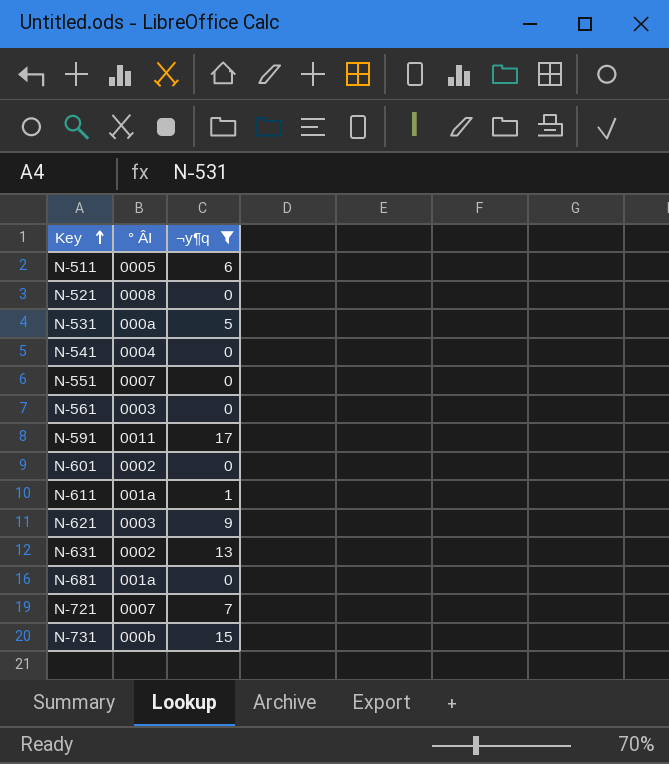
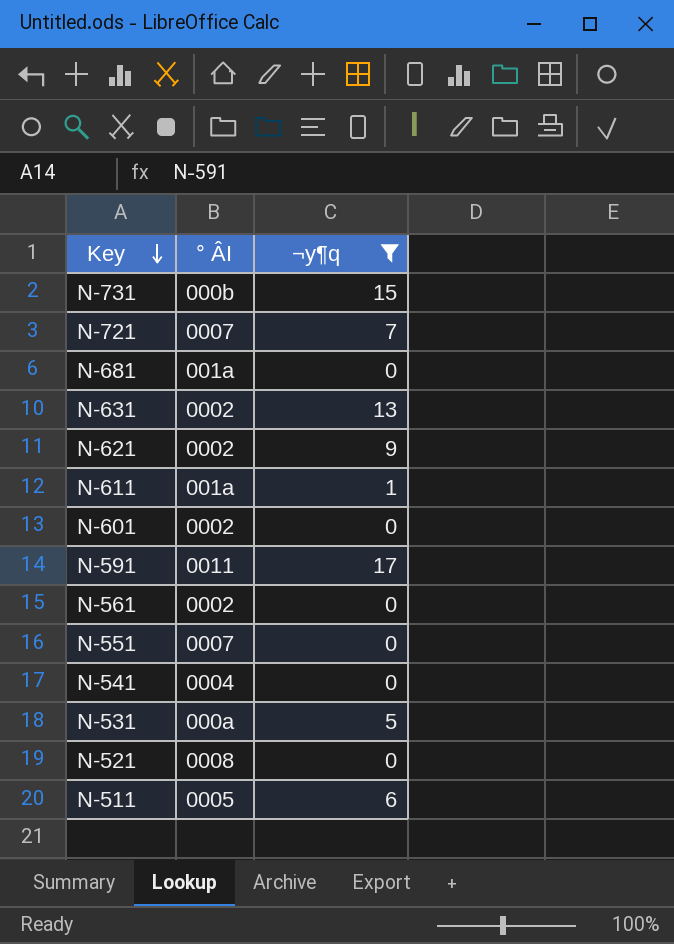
row order: Key ascending -> Key descending
N-621 | ° ÂI: 0003 -> 0002
N-561 | ° ÂI: 0003 -> 0002

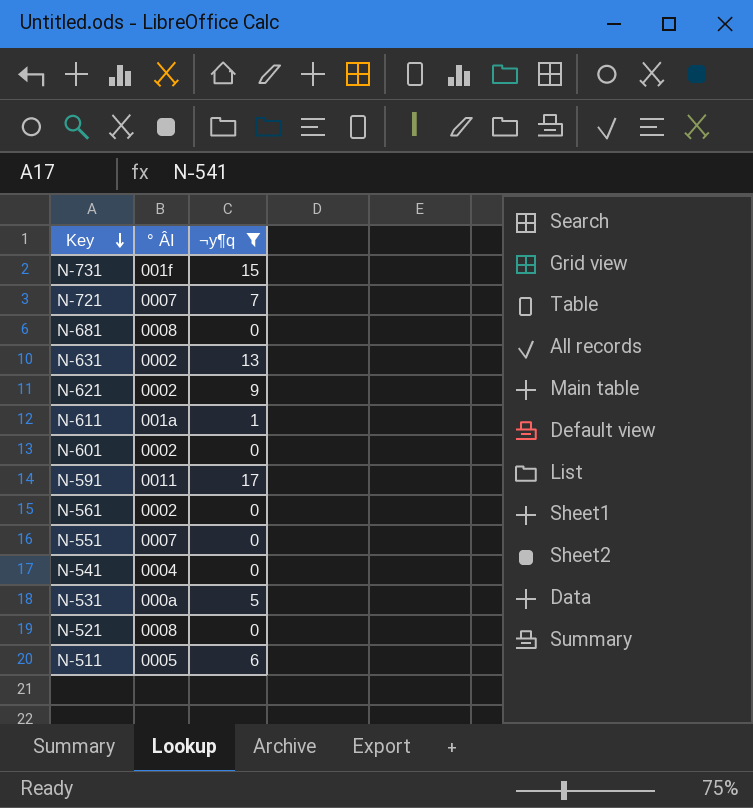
N-731 | ° ÂI: 000b -> 001f
N-681 | ° ÂI: 001a -> 0008

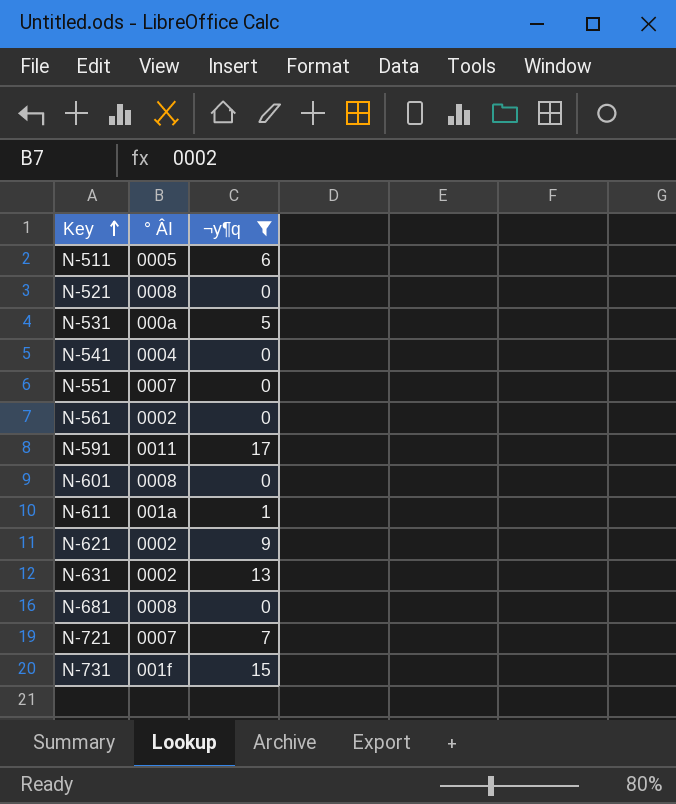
row order: Key descending -> Key ascending
N-601 | ° ÂI: 0002 -> 0008

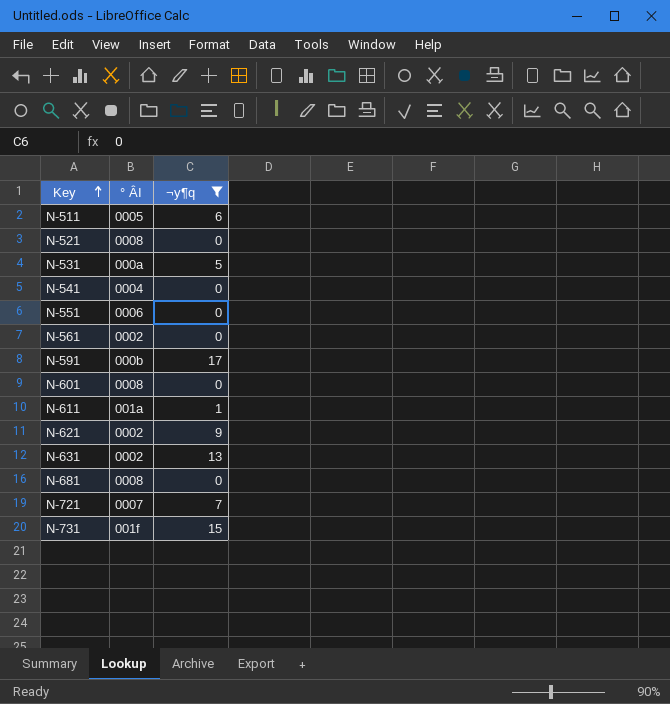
N-551 | ° ÂI: 0007 -> 0006
N-591 | ° ÂI: 0011 -> 000b

